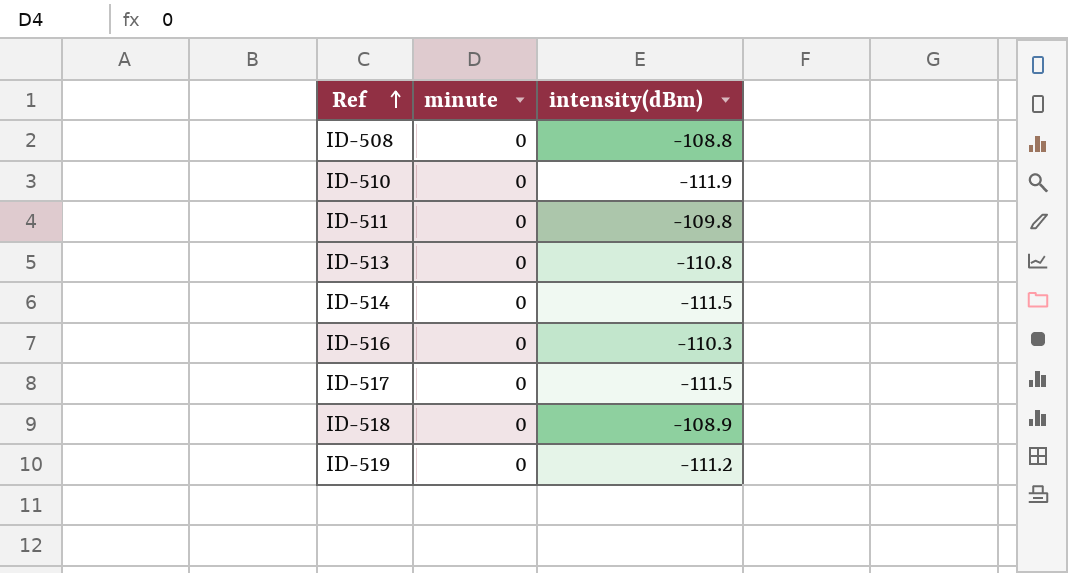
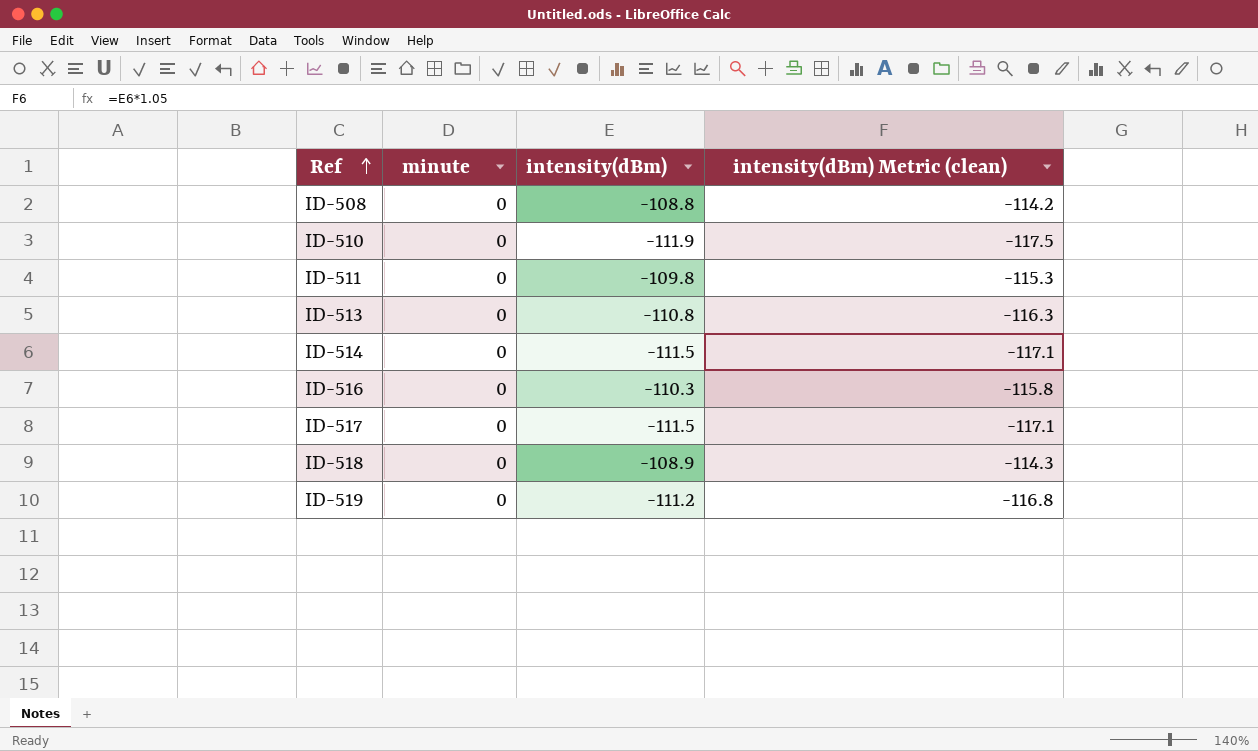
column intensity(dBm) Metric (clean) | formula: none -> [intensity(dBm)] * 1.05

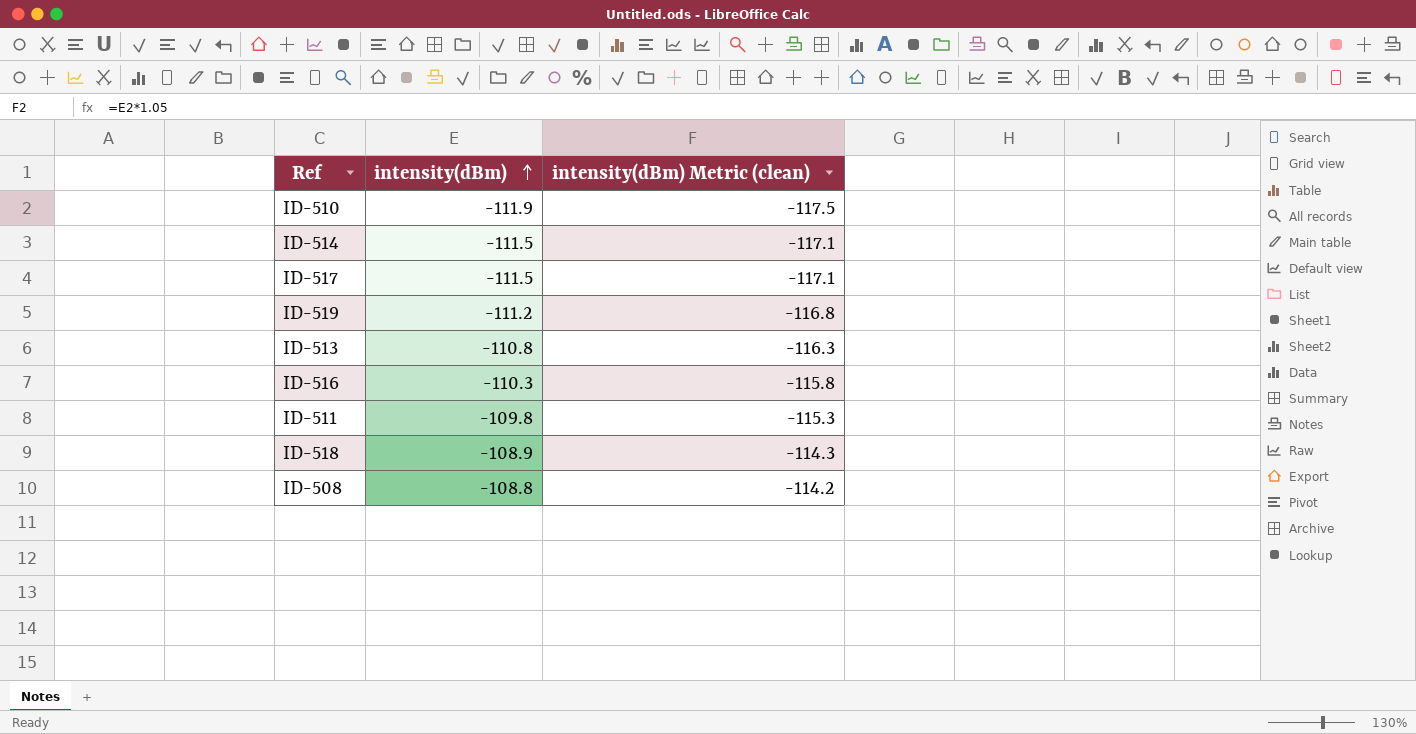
row order: Ref ascending -> intensity(dBm) ascending
column minute | position: 2 -> none

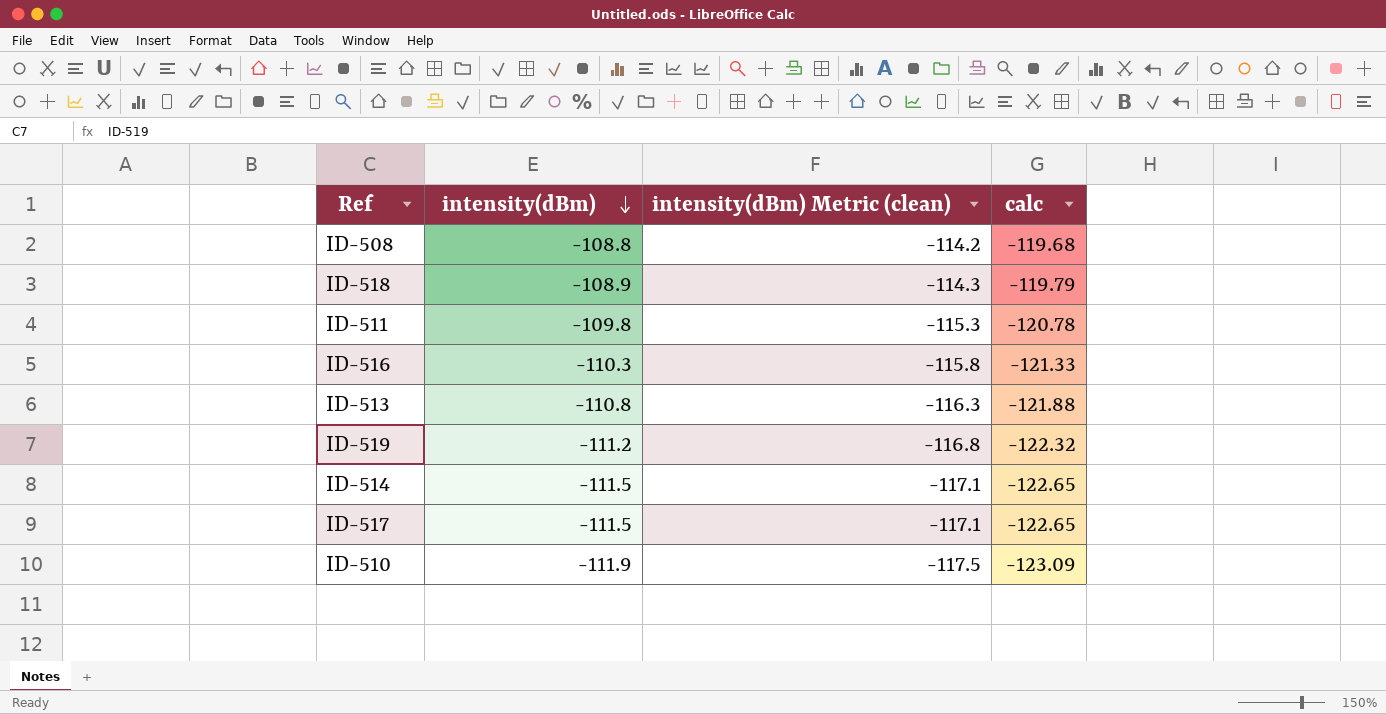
row order: intensity(dBm) ascending -> intensity(dBm) descending
column calc | formula: none -> [intensity(dBm)] * 1.1

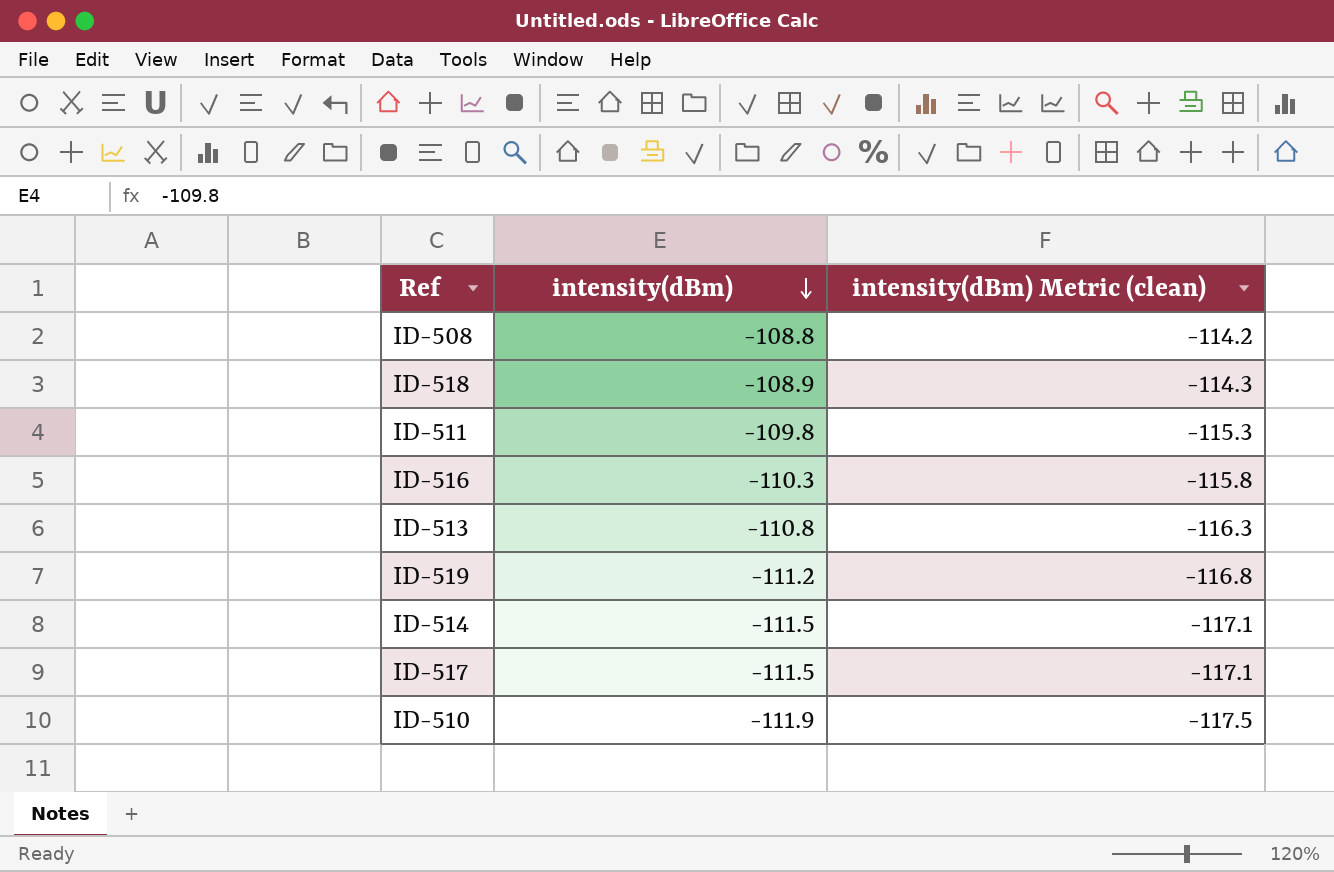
column calc | formula: [intensity(dBm)] * 1.1 -> none

